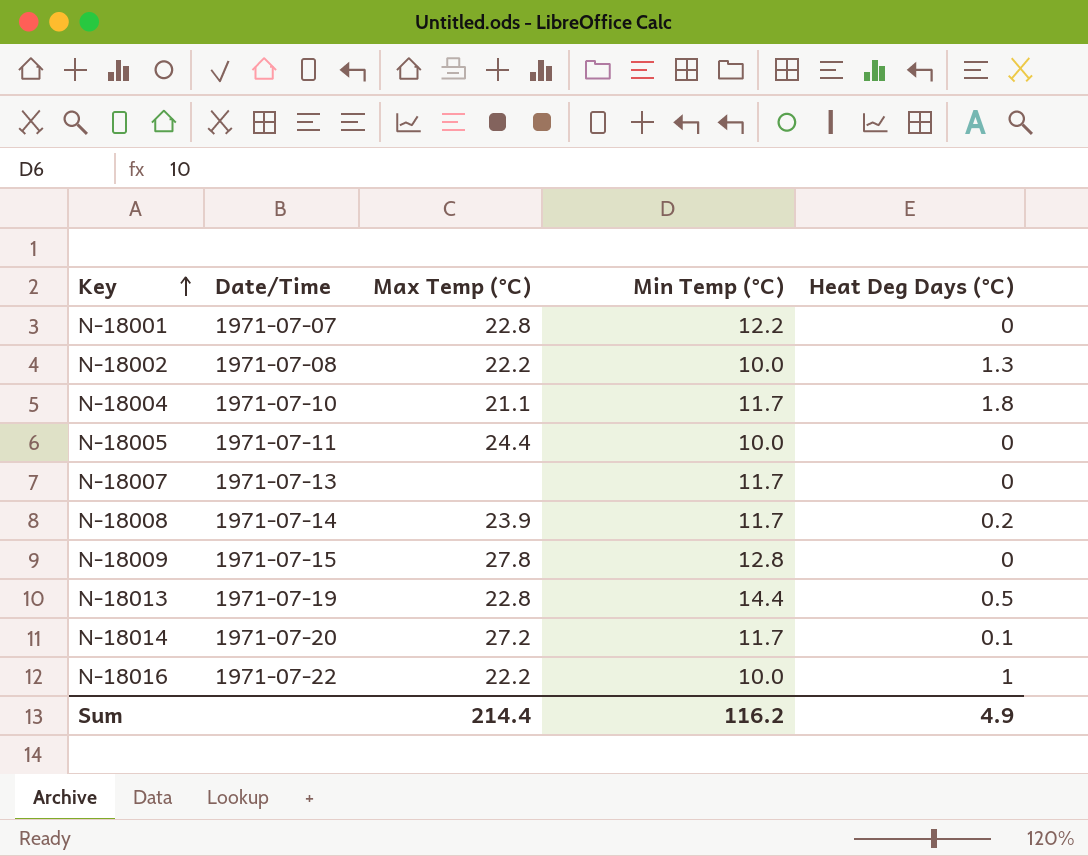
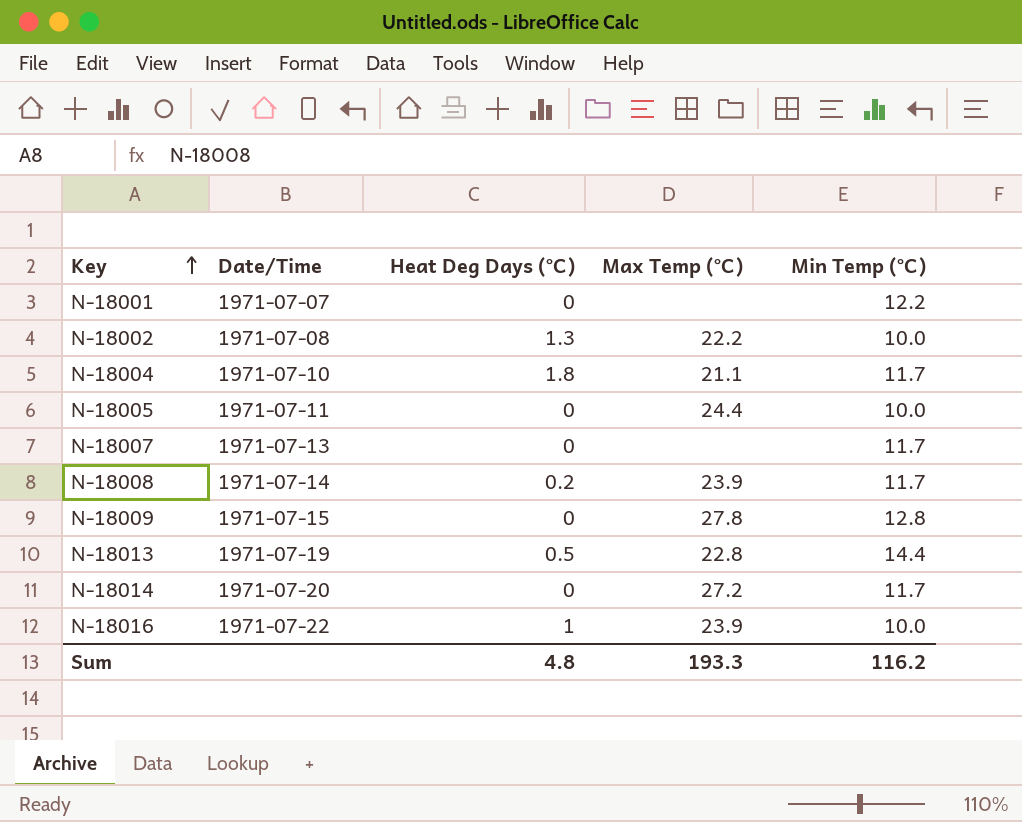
column Heat Deg Days (°C) | position: 5 -> 3
N-18001 | Max Temp (°C): 22.8 -> none
N-18014 | Heat Deg Days (°C): 0.1 -> 0
N-18016 | Max Temp (°C): 22.2 -> 23.9
Sum | Heat Deg Days (°C): 4.9 -> 4.8
Sum | Max Temp (°C): 214.4 -> 193.3

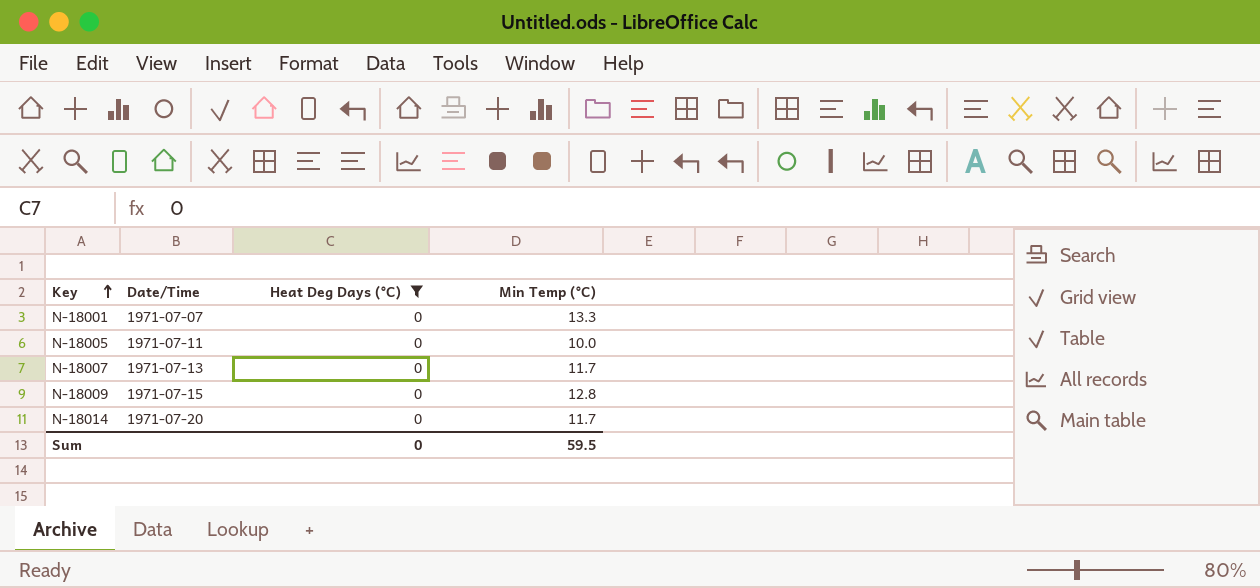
filter: none -> Heat Deg Days (°C) = 0
column Max Temp (°C) | position: 4 -> none
N-18001 | Min Temp (°C): 12.2 -> 13.3
Sum | Heat Deg Days (°C): 4.8 -> 0
Sum | Min Temp (°C): 116.2 -> 59.5

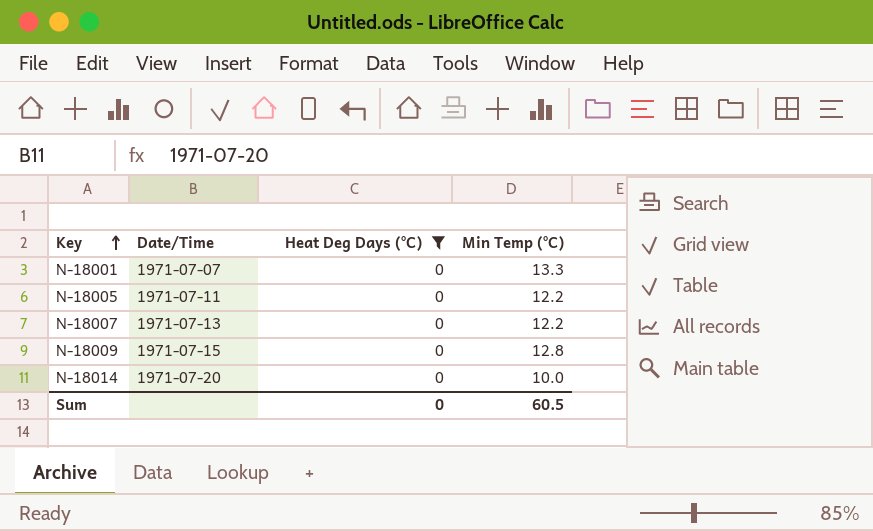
N-18005 | Min Temp (°C): 10.0 -> 12.2
N-18007 | Min Temp (°C): 11.7 -> 12.2
N-18014 | Min Temp (°C): 11.7 -> 10.0
Sum | Min Temp (°C): 59.5 -> 60.5

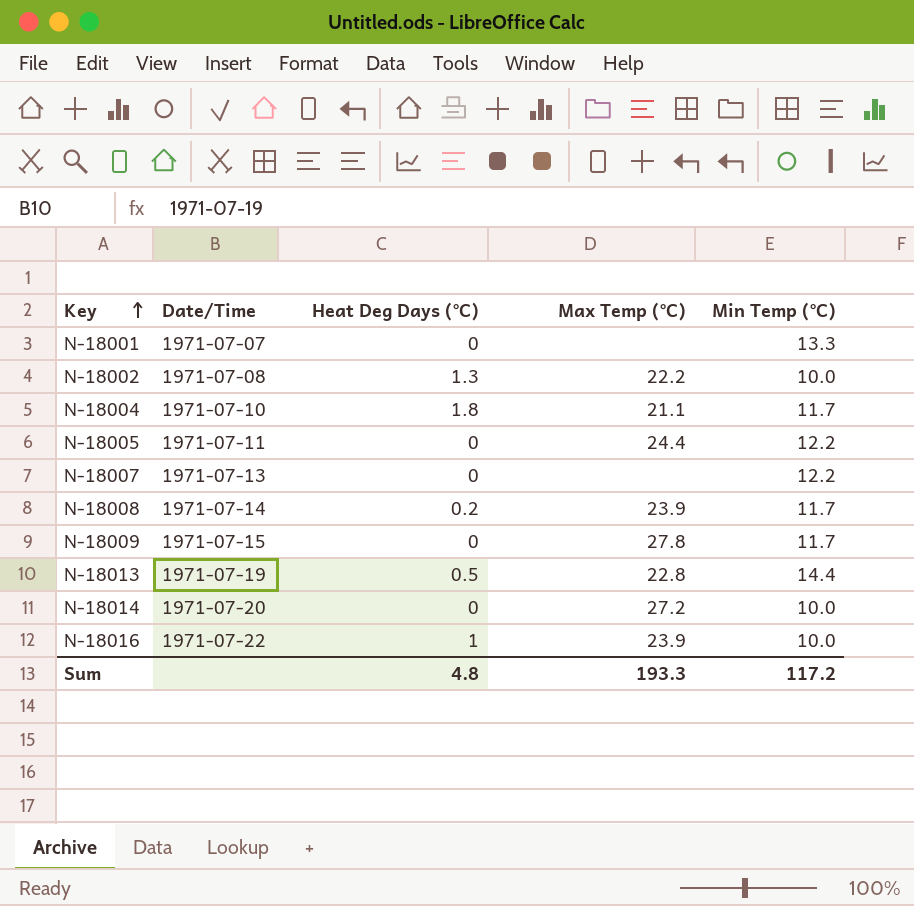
filter: Heat Deg Days (°C) = 0 -> none
column Max Temp (°C) | position: none -> 4
N-18009 | Min Temp (°C): 12.8 -> 11.7
Sum | Heat Deg Days (°C): 0 -> 4.8
Sum | Min Temp (°C): 60.5 -> 117.2

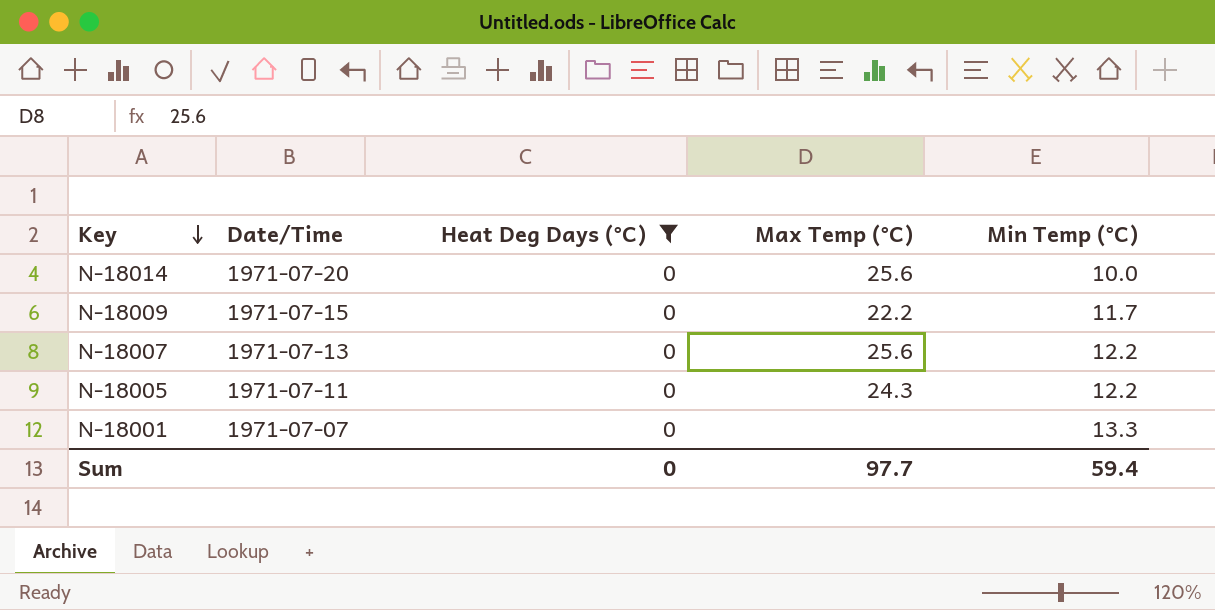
filter: none -> Heat Deg Days (°C) = 0
row order: Key ascending -> Key descending
N-18014 | Max Temp (°C): 27.2 -> 25.6
N-18009 | Max Temp (°C): 27.8 -> 22.2
N-18007 | Max Temp (°C): none -> 25.6
N-18005 | Max Temp (°C): 24.4 -> 24.3
Sum | Heat Deg Days (°C): 4.8 -> 0
Sum | Max Temp (°C): 193.3 -> 97.7
Sum | Min Temp (°C): 117.2 -> 59.4

